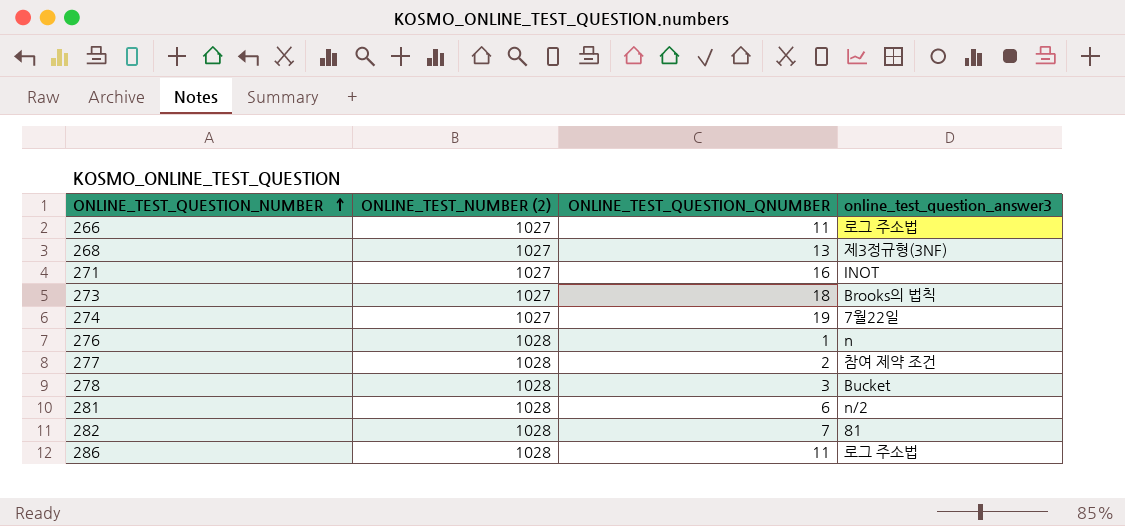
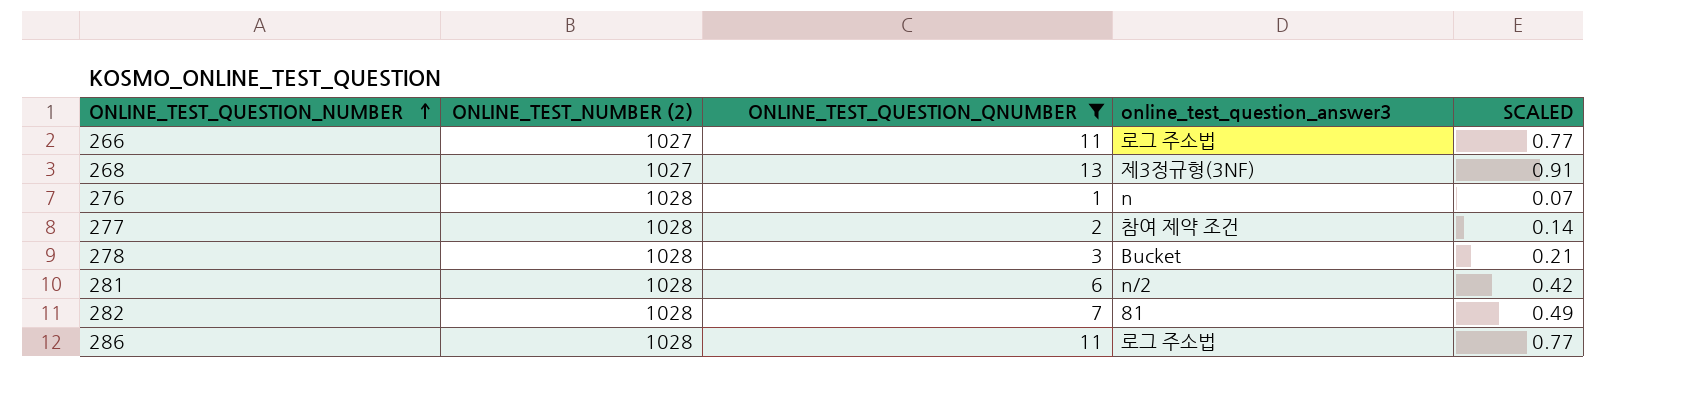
filter: none -> ONLINE_TEST_QUESTION_QNUMBER <= 13
column SCALED | formula: none -> [ONLINE_TEST_QUESTION_QNUMBER] * 0.07

